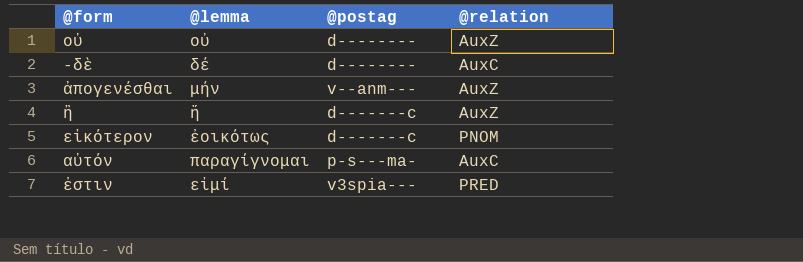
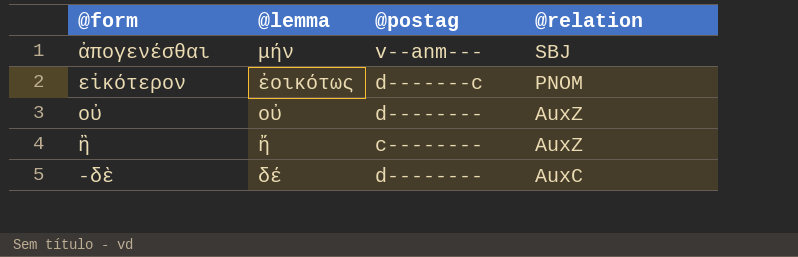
row order: none -> @relation descending
row αὐτόν: παραγίγνομαι | p-s---ma- | AuxC -> none
row ἐστιν: εἰμί | v3spia--- | PRED -> none
ἀπογενέσθαι | @relation: AuxZ -> SBJ
ἢ | @postag: d-------c -> c--------

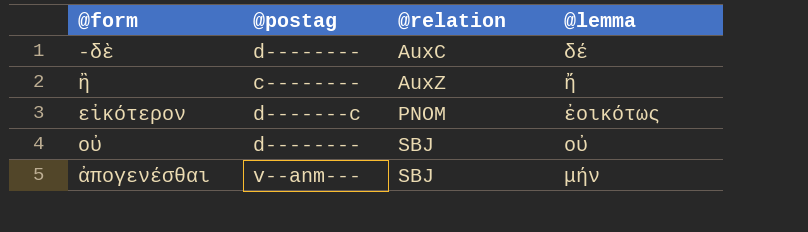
row order: @relation descending -> @relation ascending
column @lemma | position: 2 -> 4
οὐ | @relation: AuxZ -> SBJ

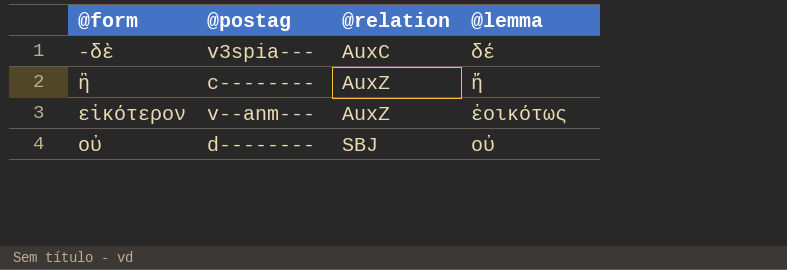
row ἀπογενέσθαι: v--anm--- | SBJ | μήν -> none
-δὲ | @postag: d-------- -> v3spia---
εἰκότερον | @postag: d-------c -> v--anm---
εἰκότερον | @relation: PNOM -> AuxZ

